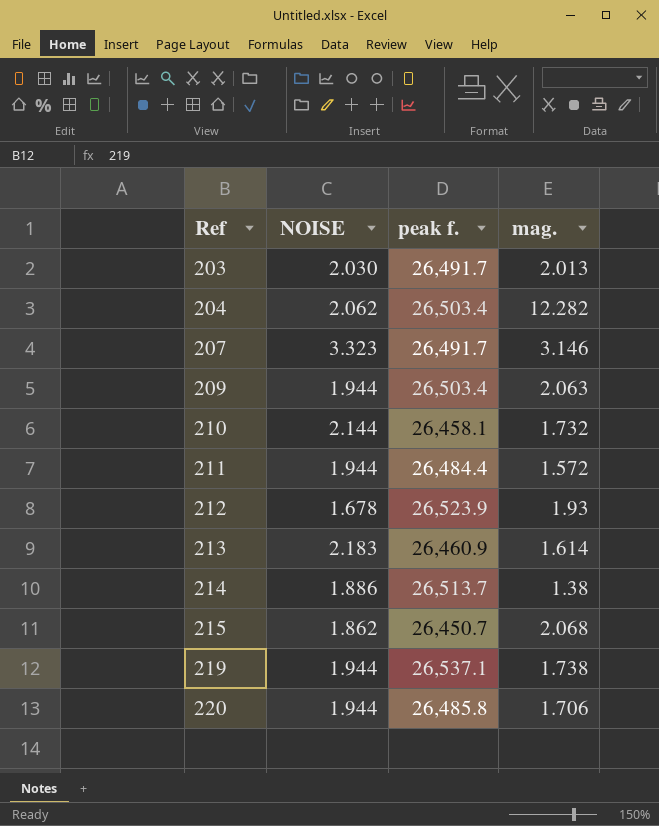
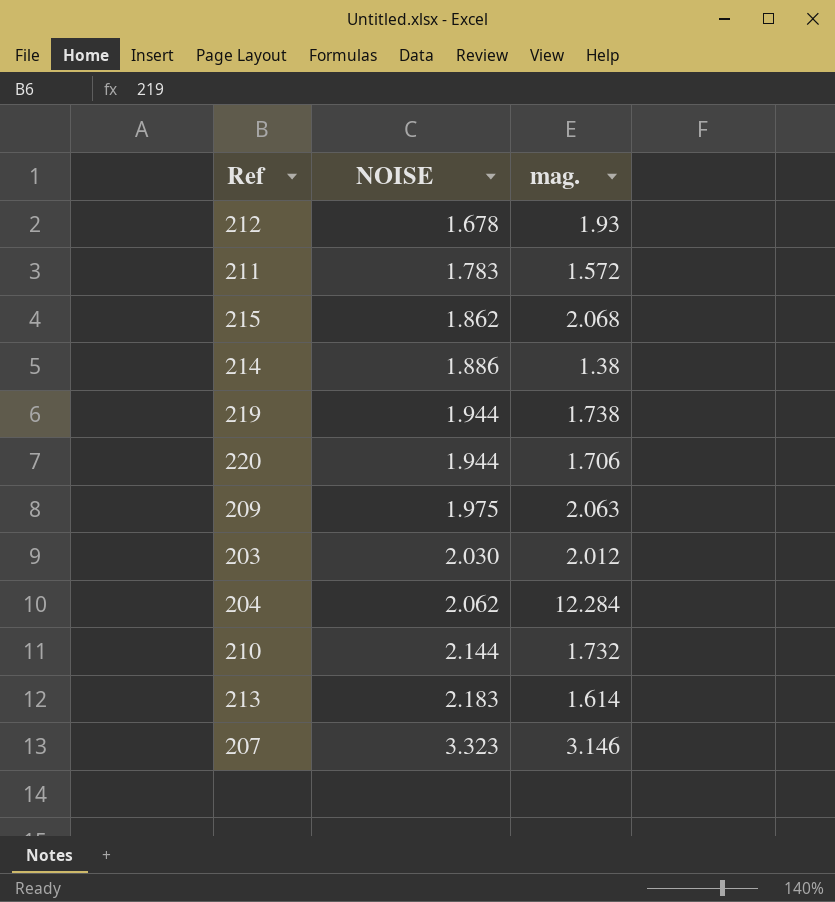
row order: Ref ascending -> NOISE ascending
column peak f. | position: 3 -> none
211 | NOISE: 1.944 -> 1.783
209 | NOISE: 1.944 -> 1.975
203 | mag.: 2.013 -> 2.012
204 | mag.: 12.282 -> 12.284

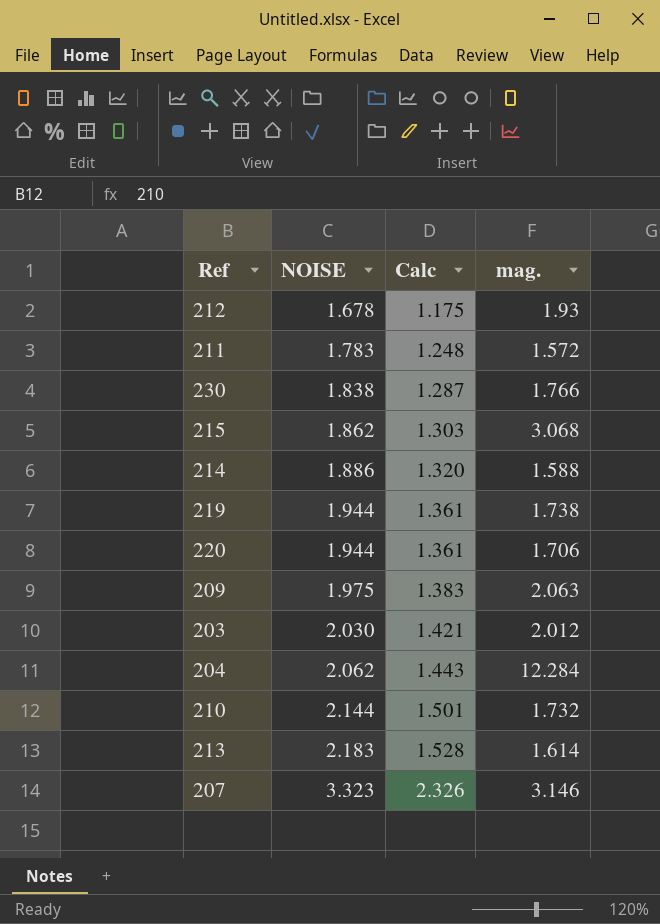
column Calc | formula: none -> [NOISE] * 0.7
row 230: none -> 1.838 | 1.287 | 1.766
215 | mag.: 2.068 -> 3.068
214 | mag.: 1.38 -> 1.588

